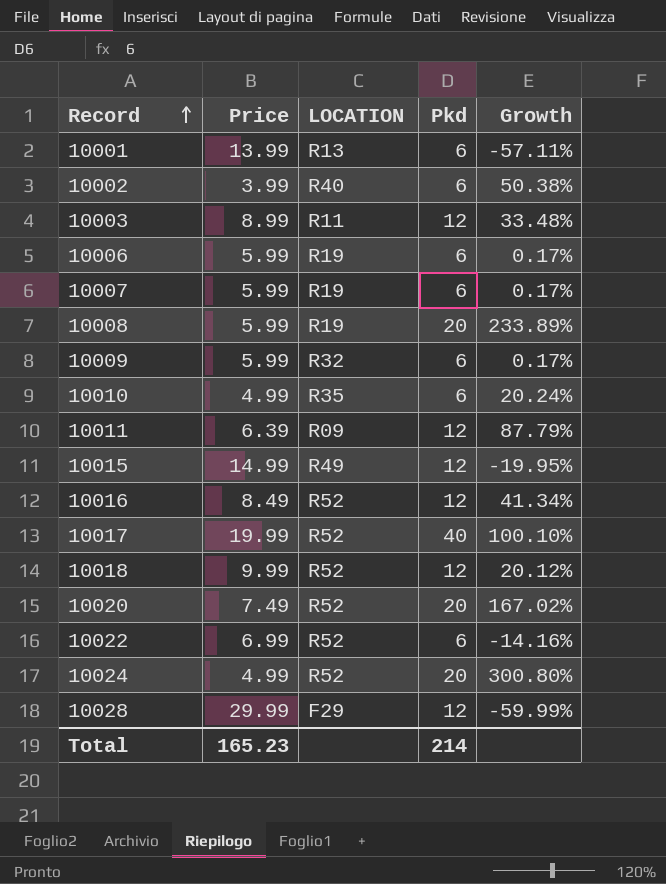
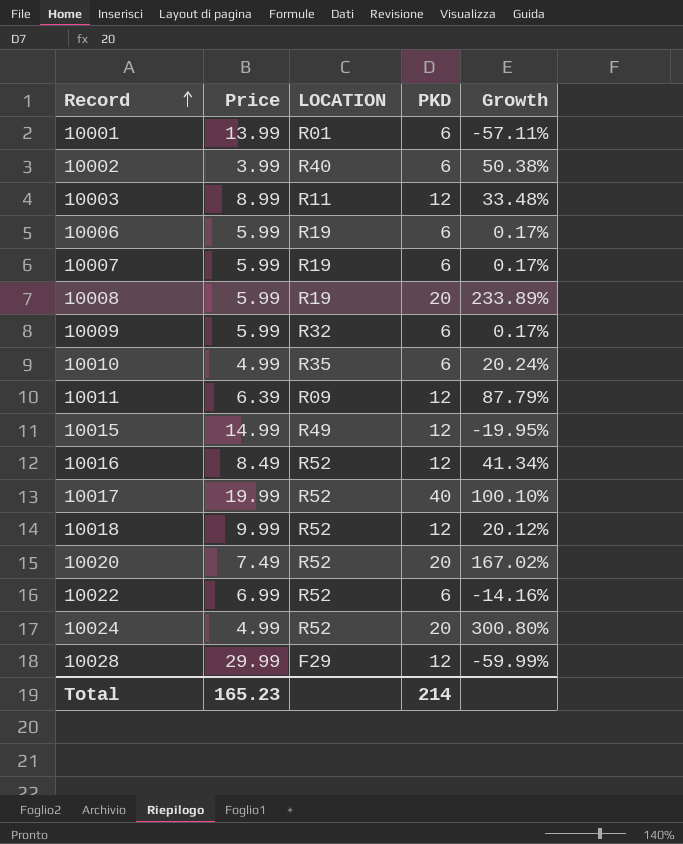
column name: Pkd -> PKD
10001 | LOCATION: R13 -> R01

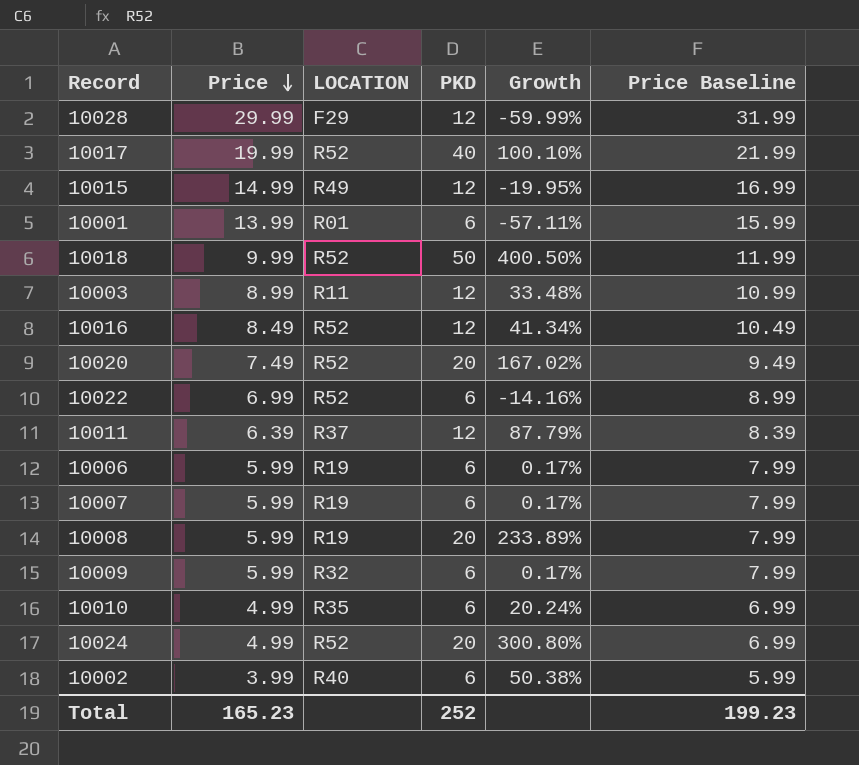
row order: Record ascending -> Price descending
column Price Baseline | formula: none -> [Price] + 2
10018 | PKD: 12 -> 50
10018 | Growth: 20.12% -> 400.50%
10011 | LOCATION: R09 -> R37
Total | PKD: 214 -> 252

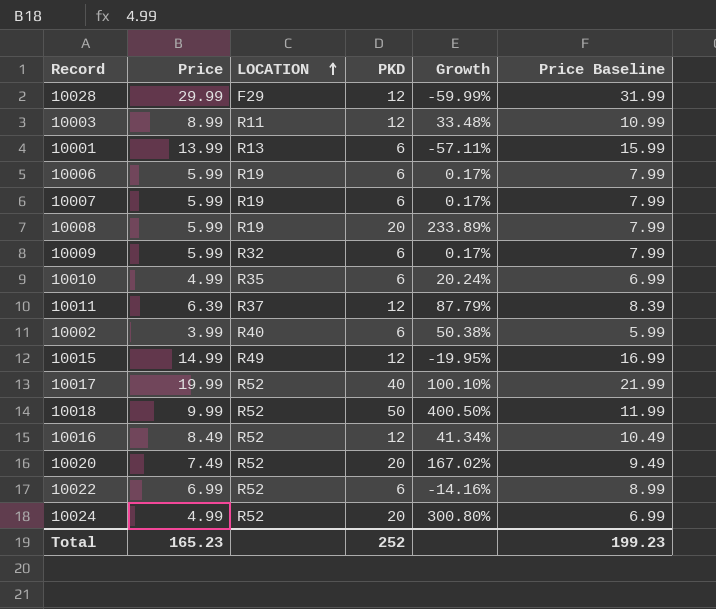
row order: Price descending -> LOCATION ascending
10001 | LOCATION: R01 -> R13

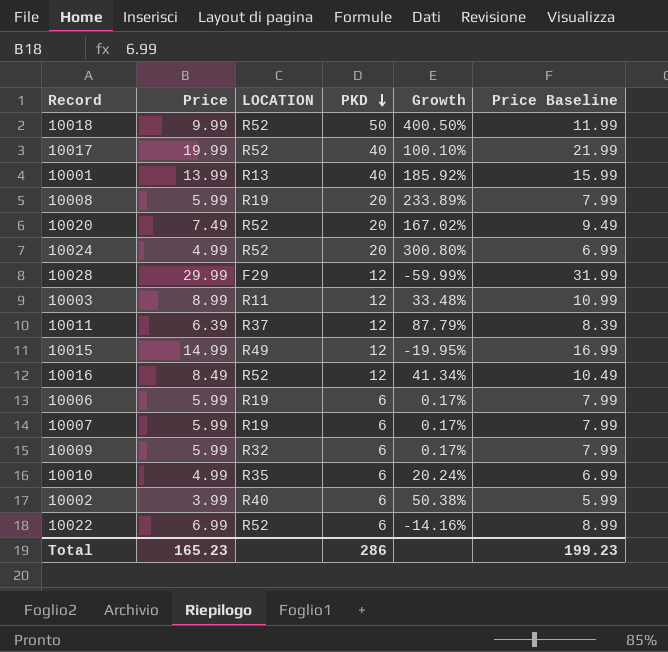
row order: LOCATION ascending -> PKD descending
10001 | PKD: 6 -> 40
10001 | Growth: -57.11% -> 185.92%
Total | PKD: 252 -> 286

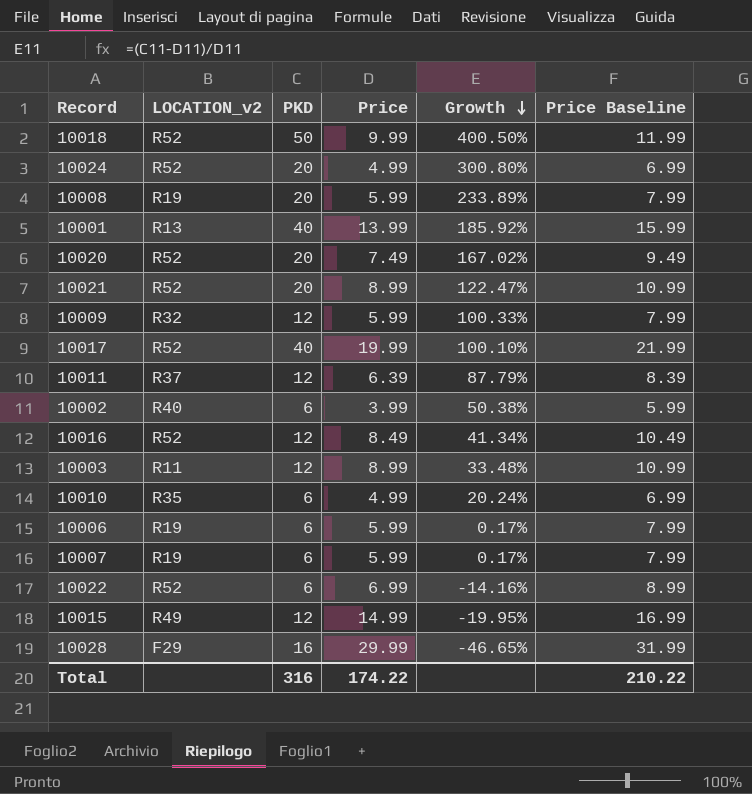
row order: PKD descending -> Growth descending
column name: LOCATION -> LOCATION_v2
column Price | position: 2 -> 4
row 10021: none -> R52 | 20 | 8.99 | 122.47% | 10.99
10009 | PKD: 6 -> 12
10009 | Growth: 0.17% -> 100.33%
10028 | PKD: 12 -> 16
10028 | Growth: -59.99% -> -46.65%
Total | PKD: 286 -> 316
Total | Price: 165.23 -> 174.22
Total | Price Baseline: 199.23 -> 210.22

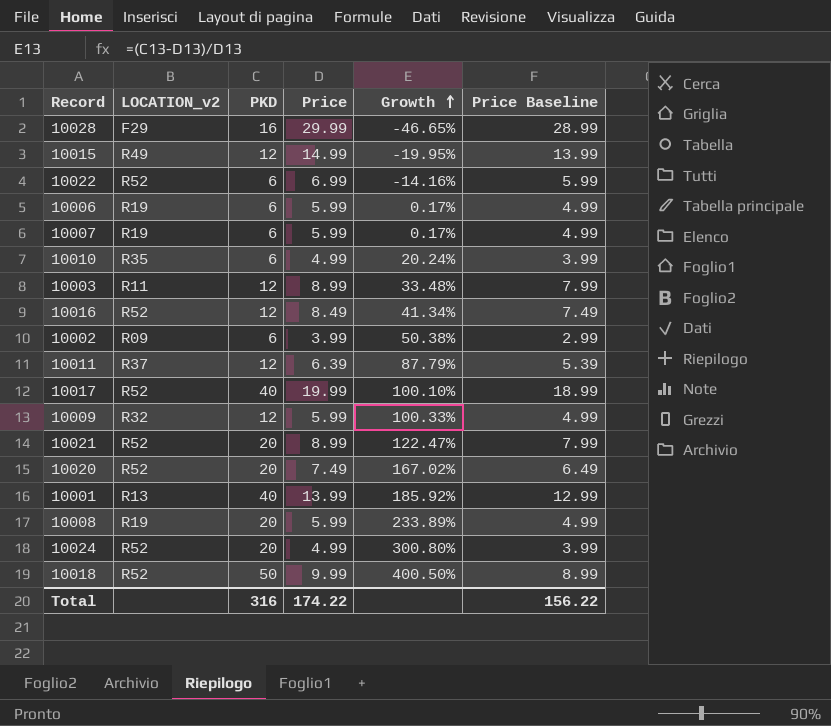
row order: Growth descending -> Growth ascending
column Price Baseline | formula: [Price] + 2 -> [Price] - 1
10002 | LOCATION_v2: R40 -> R09
Total | Price Baseline: 210.22 -> 156.22

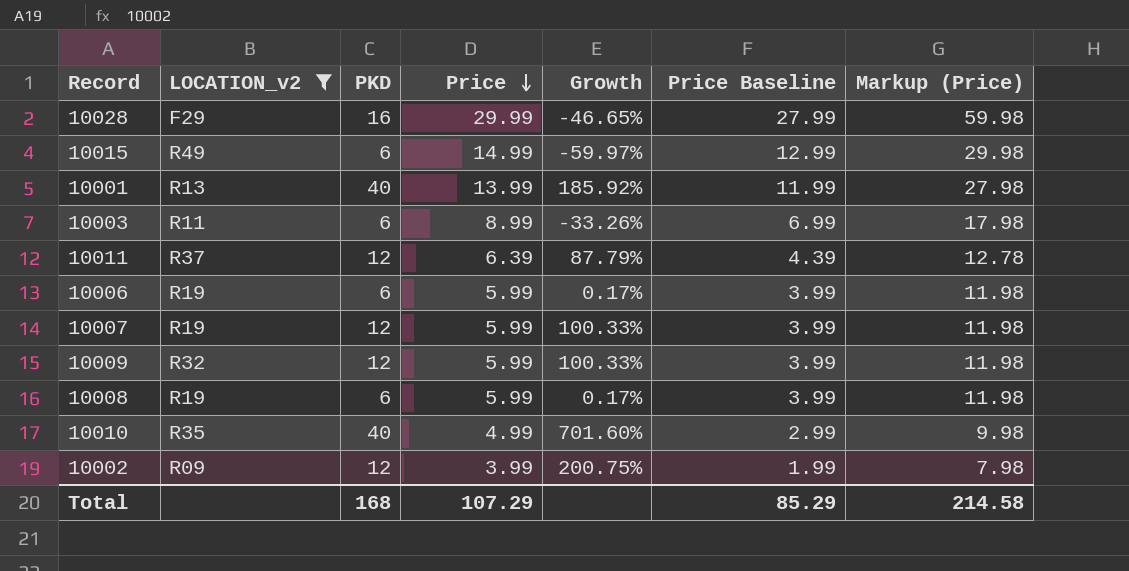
filter: none -> LOCATION_v2 != R52
row order: Growth ascending -> Price descending
column Price Baseline | formula: [Price] - 1 -> [Price] - 2
column Markup (Price) | formula: none -> [Price] * 2
10015 | PKD: 12 -> 6
10015 | Growth: -19.95% -> -59.97%
10003 | PKD: 12 -> 6
10003 | Growth: 33.48% -> -33.26%
10007 | PKD: 6 -> 12
10007 | Growth: 0.17% -> 100.33%
10008 | PKD: 20 -> 6
10008 | Growth: 233.89% -> 0.17%
10010 | PKD: 6 -> 40
10010 | Growth: 20.24% -> 701.60%
10002 | PKD: 6 -> 12
10002 | Growth: 50.38% -> 200.75%
Total | PKD: 316 -> 168
Total | Price: 174.22 -> 107.29
Total | Price Baseline: 156.22 -> 85.29

